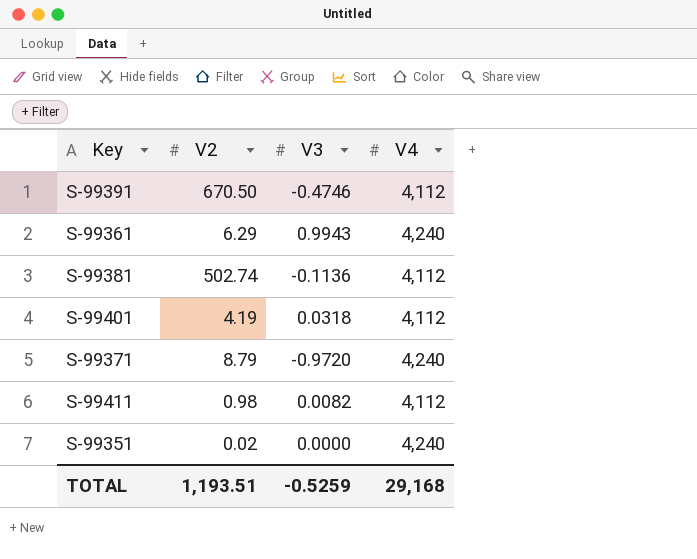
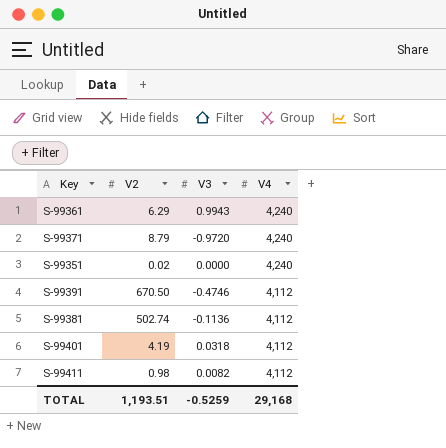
row order: none -> V4 descending

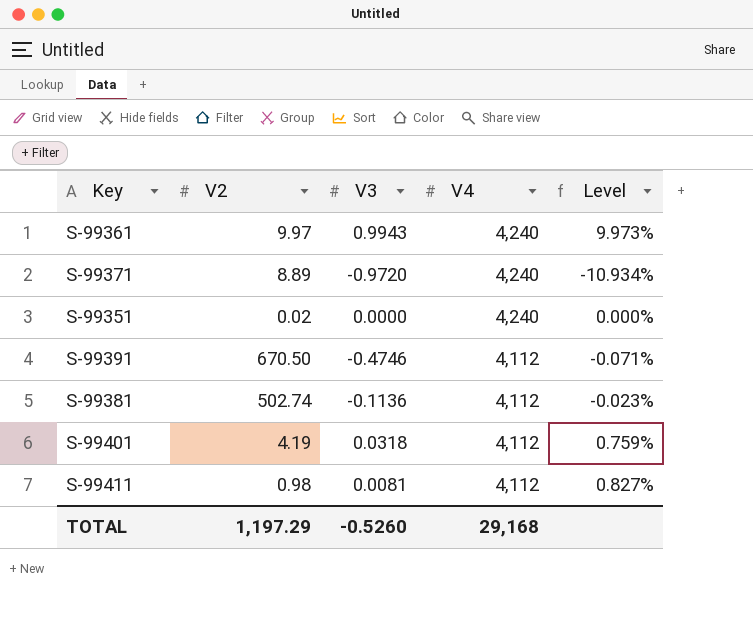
column Level | formula: none -> [V3] / [V2]
S-99361 | V2: 6.29 -> 9.97
S-99371 | V2: 8.79 -> 8.89
S-99411 | V3: 0.0082 -> 0.0081
TOTAL | V2: 1,193.51 -> 1,197.29
TOTAL | V3: -0.5259 -> -0.5260

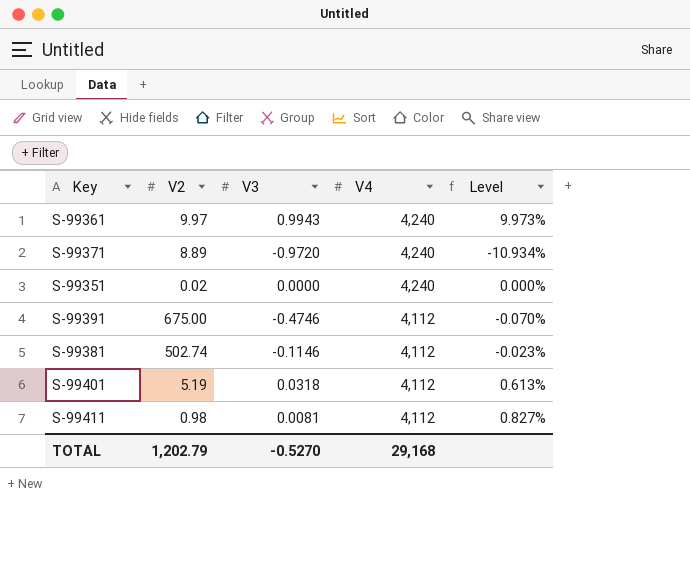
S-99391 | V2: 670.50 -> 675.00
S-99391 | Level: -0.071% -> -0.070%
S-99381 | V3: -0.1136 -> -0.1146
S-99401 | V2: 4.19 -> 5.19
S-99401 | Level: 0.759% -> 0.613%
TOTAL | V2: 1,197.29 -> 1,202.79
TOTAL | V3: -0.5260 -> -0.5270

